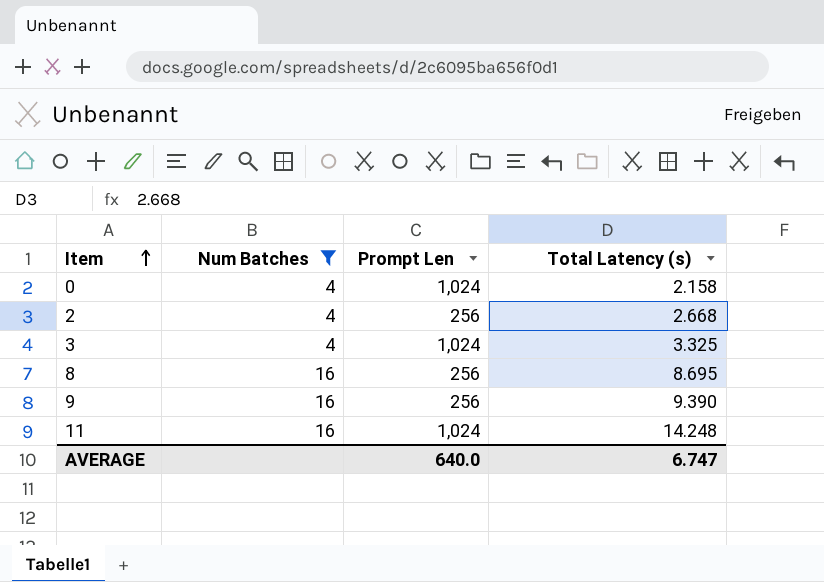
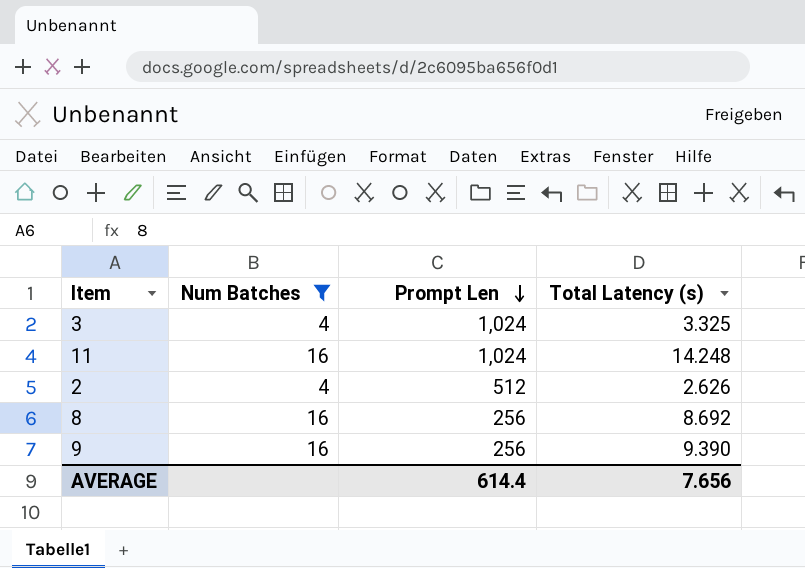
row order: Item ascending -> Prompt Len descending
row 0: 4 | 1,024 | 2.158 -> none
2 | Prompt Len: 256 -> 512
2 | Total Latency (s): 2.668 -> 2.626
8 | Total Latency (s): 8.695 -> 8.692
AVERAGE | Prompt Len: 640.0 -> 614.4
AVERAGE | Total Latency (s): 6.747 -> 7.656

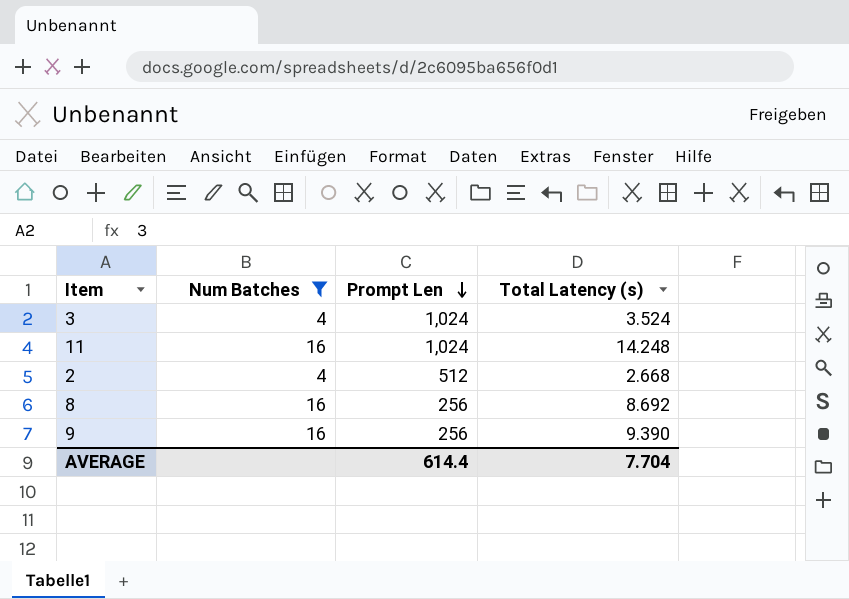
3 | Total Latency (s): 3.325 -> 3.524
2 | Total Latency (s): 2.626 -> 2.668
AVERAGE | Total Latency (s): 7.656 -> 7.704

